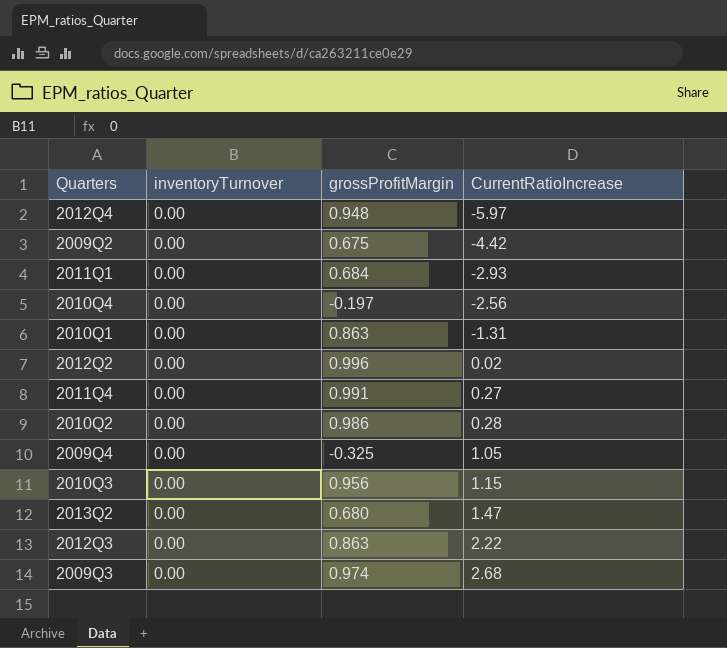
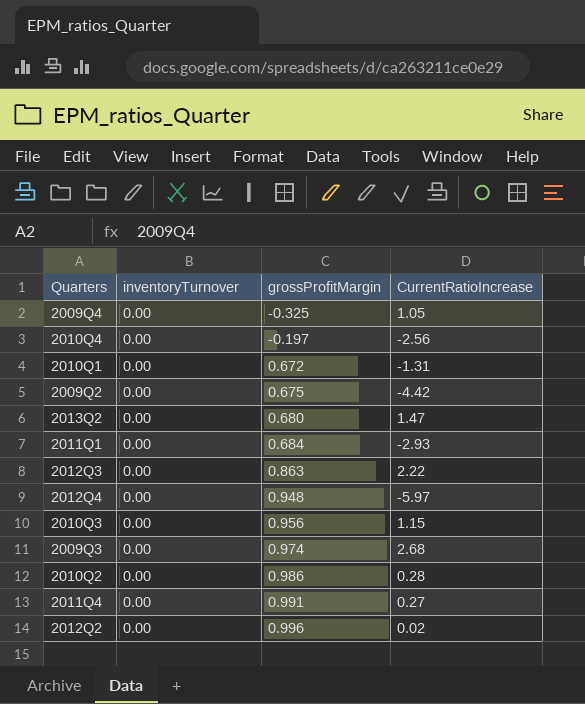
row order: CurrentRatioIncrease ascending -> grossProfitMargin ascending
2010Q1 | grossProfitMargin: 0.863 -> 0.672

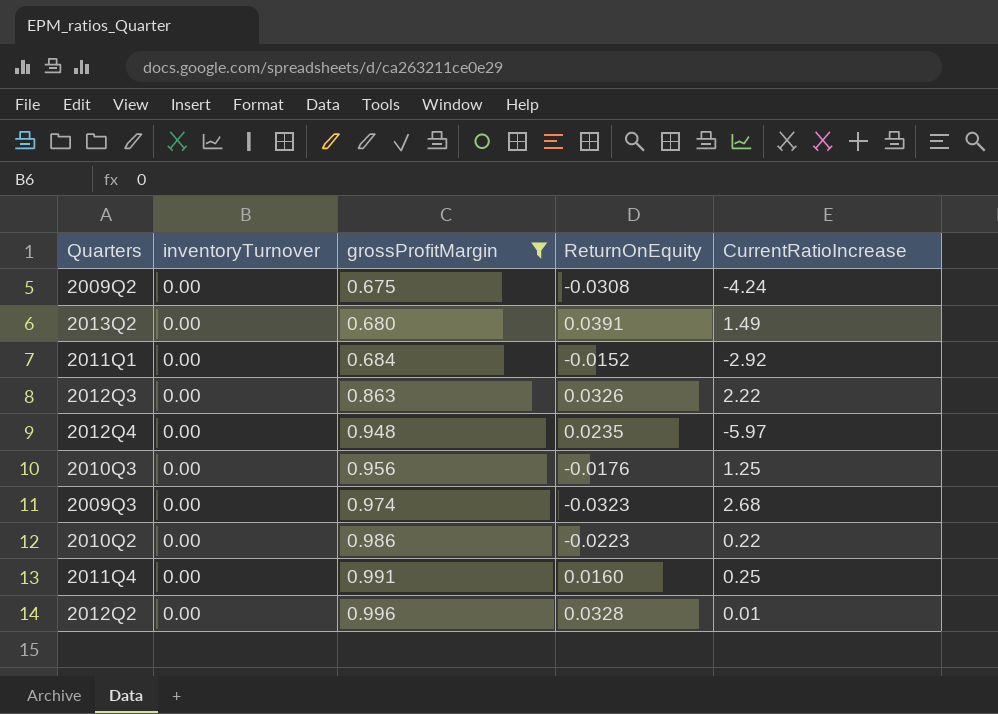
filter: none -> grossProfitMargin >= 0.675
column ReturnOnEquity | position: none -> 4
2009Q2 | CurrentRatioIncrease: -4.42 -> -4.24
2013Q2 | CurrentRatioIncrease: 1.47 -> 1.49
2011Q1 | CurrentRatioIncrease: -2.93 -> -2.92
2010Q3 | CurrentRatioIncrease: 1.15 -> 1.25
2010Q2 | CurrentRatioIncrease: 0.28 -> 0.22
2011Q4 | CurrentRatioIncrease: 0.27 -> 0.25
2012Q2 | CurrentRatioIncrease: 0.02 -> 0.01

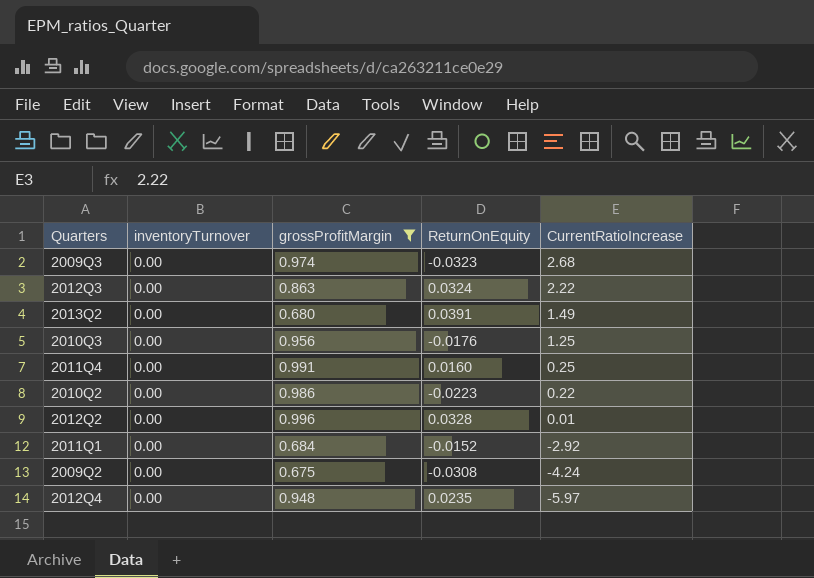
row order: grossProfitMargin ascending -> CurrentRatioIncrease descending
2012Q3 | ReturnOnEquity: 0.0326 -> 0.0324

